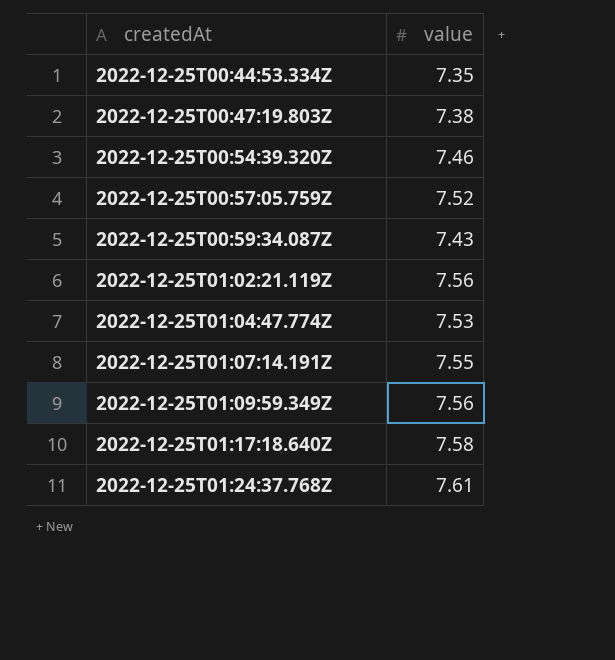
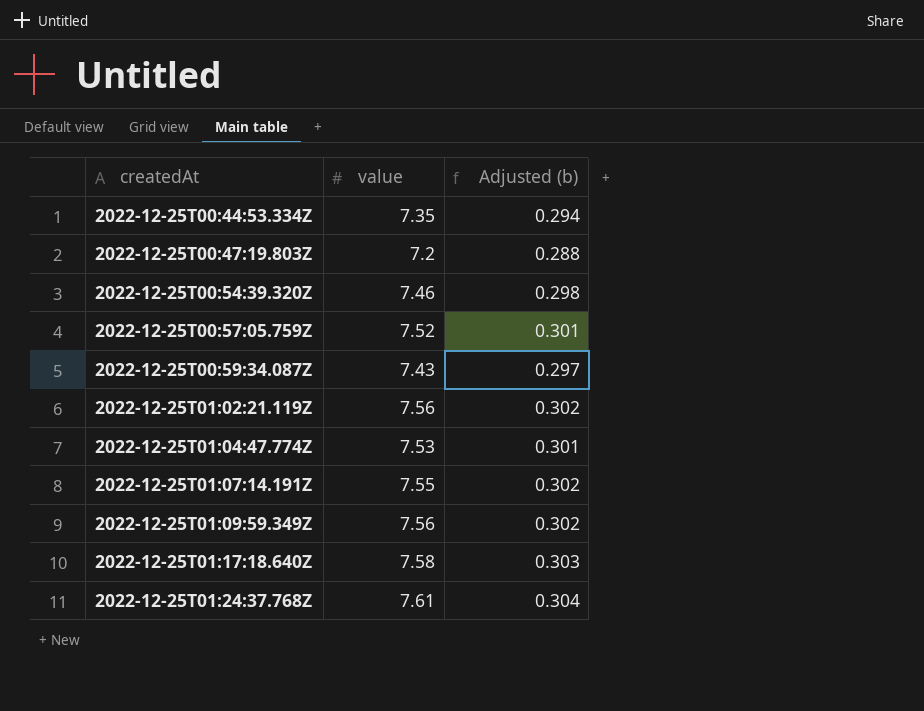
column Adjusted (b) | formula: none -> [value] * 0.04
2022-12-25T00:47:19.803Z | value: 7.38 -> 7.2

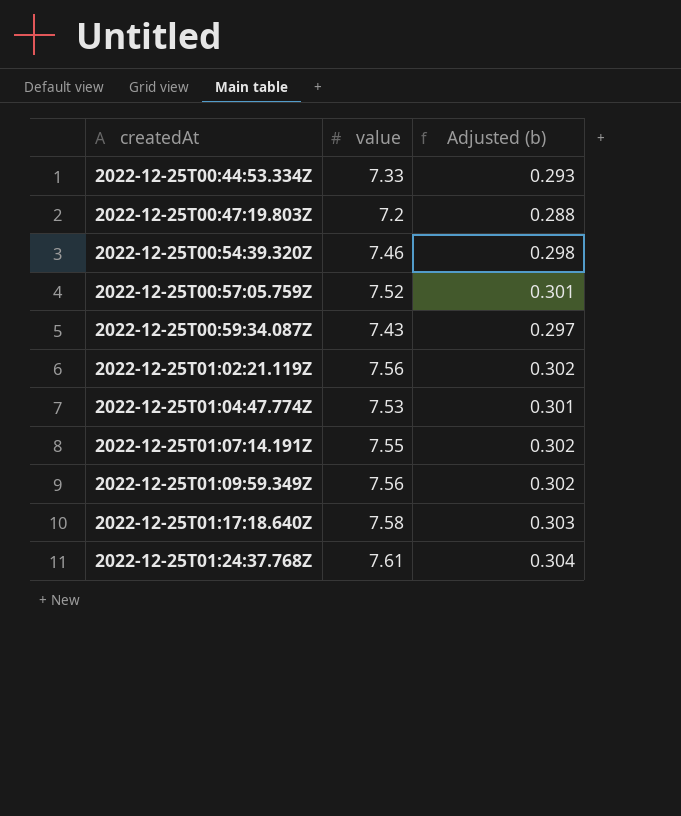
2022-12-25T00:44:53.334Z | value: 7.35 -> 7.33
2022-12-25T00:44:53.334Z | Adjusted (b): 0.294 -> 0.293

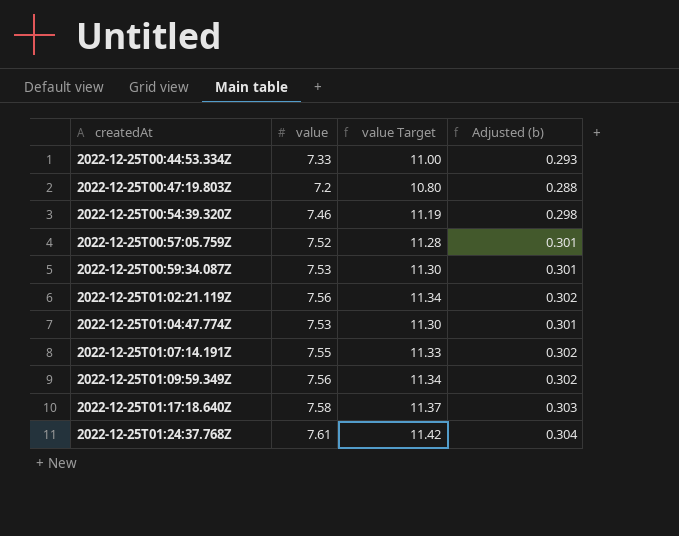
column value Target | formula: none -> [value] * 1.5
2022-12-25T00:59:34.087Z | value: 7.43 -> 7.53
2022-12-25T00:59:34.087Z | Adjusted (b): 0.297 -> 0.301

